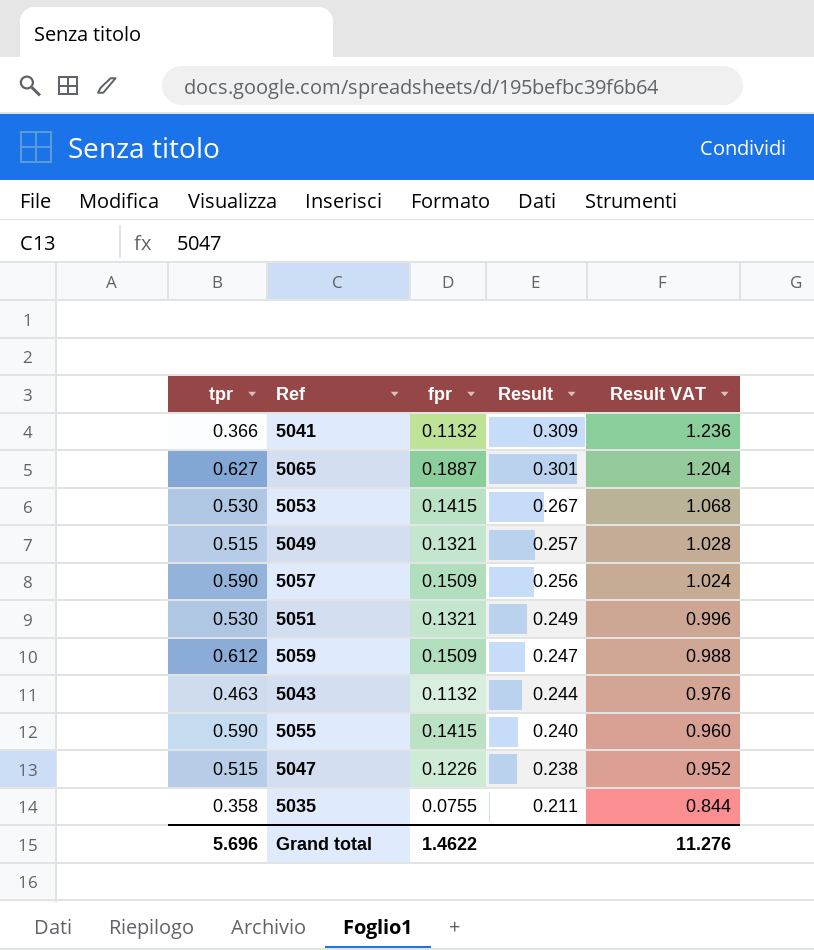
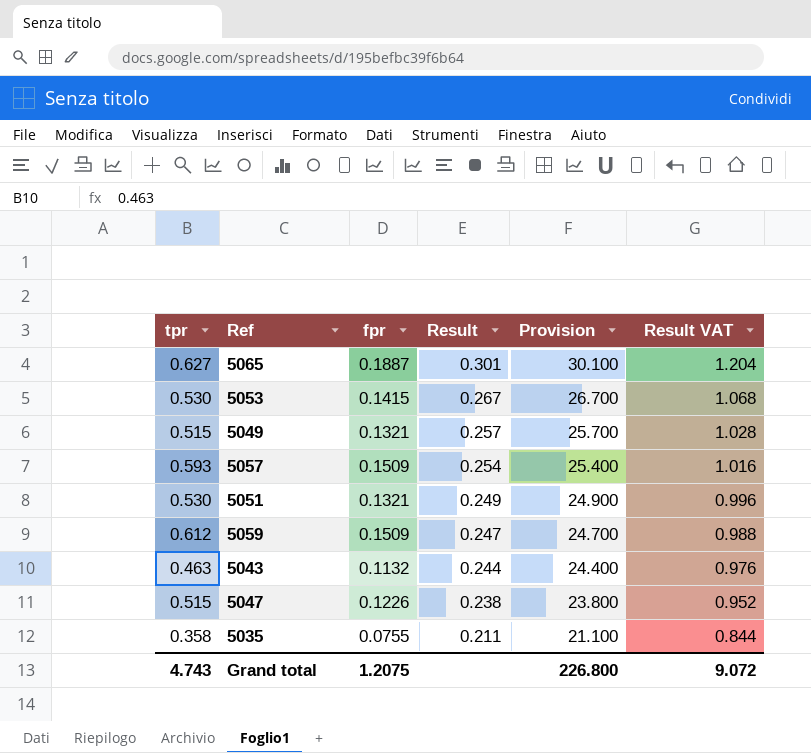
column Provision | formula: none -> [Result] * 100
row 5041: 0.366 | 0.1132 | 0.309 | 1.236 -> none
row 5055: 0.590 | 0.1415 | 0.240 | 0.960 -> none
5057 | tpr: 0.590 -> 0.593
5057 | Result: 0.256 -> 0.254
5057 | Result VAT: 1.024 -> 1.016
Grand total | tpr: 5.696 -> 4.743
Grand total | fpr: 1.4622 -> 1.2075
Grand total | Result VAT: 11.276 -> 9.072

